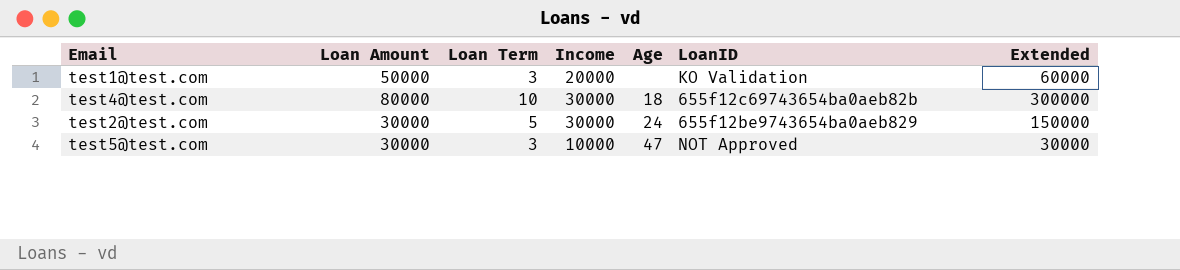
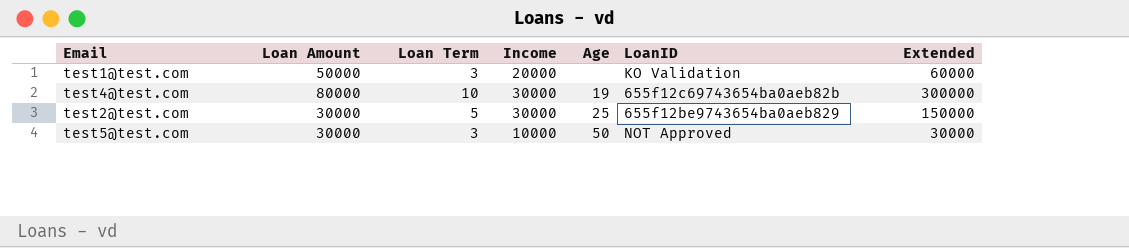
test4@test.com | Age: 18 -> 19
test2@test.com | Age: 24 -> 25
test5@test.com | Age: 47 -> 50

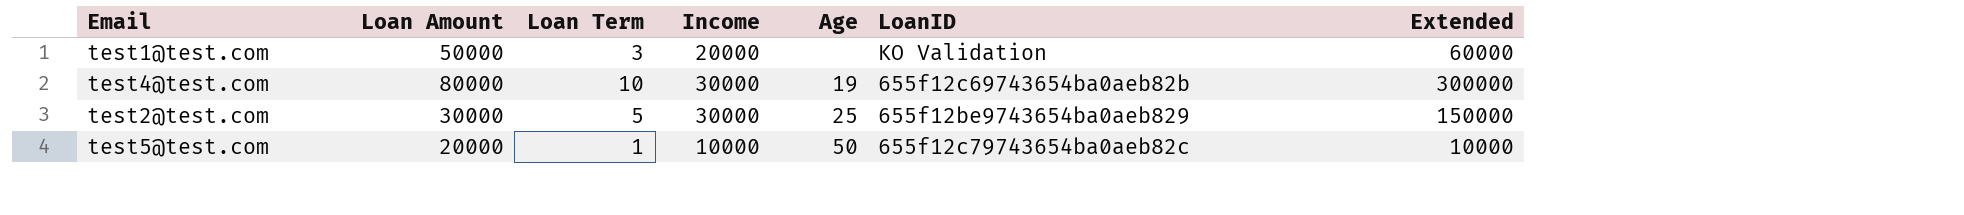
test5@test.com | Loan Amount: 30000 -> 20000
test5@test.com | Loan Term: 3 -> 1
test5@test.com | LoanID: NOT Approved -> 655f12c79743654ba0aeb82c
test5@test.com | Extended: 30000 -> 10000

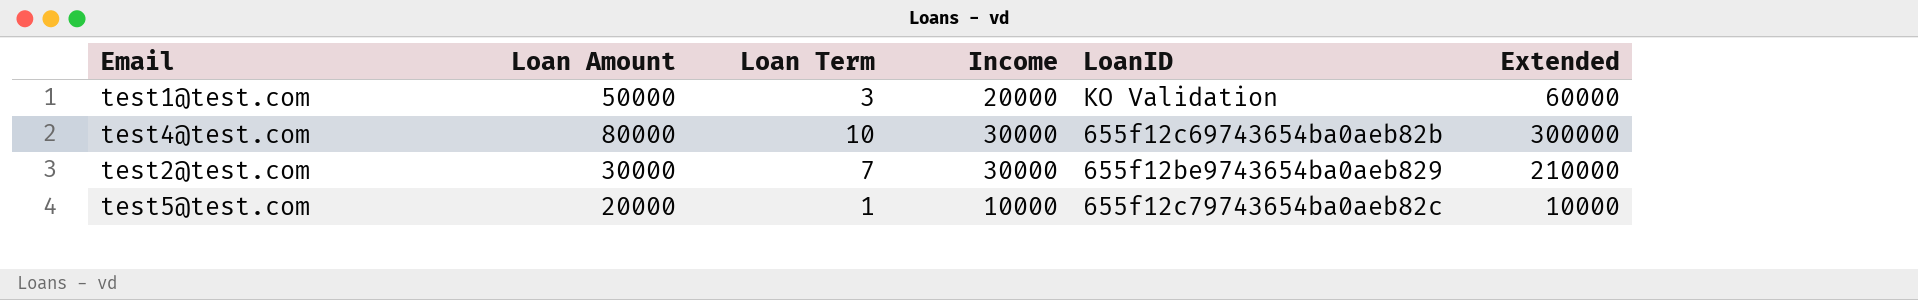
column Age | position: 5 -> none
test2@test.com | Loan Term: 5 -> 7
test2@test.com | Extended: 150000 -> 210000

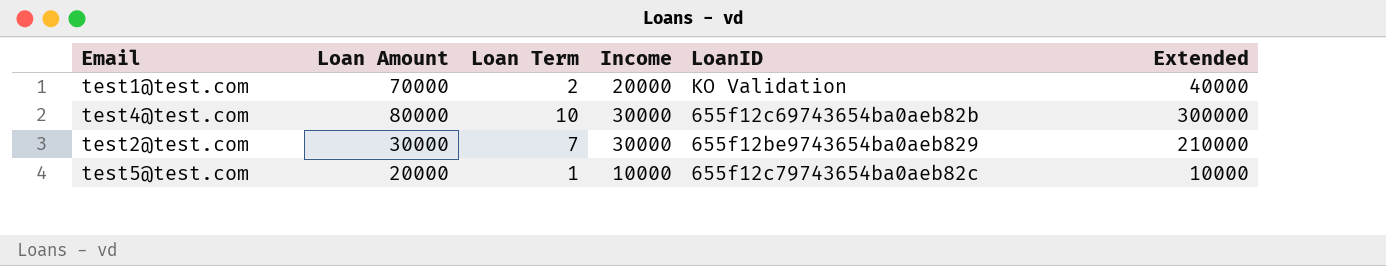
test1@test.com | Loan Amount: 50000 -> 70000
test1@test.com | Loan Term: 3 -> 2
test1@test.com | Extended: 60000 -> 40000

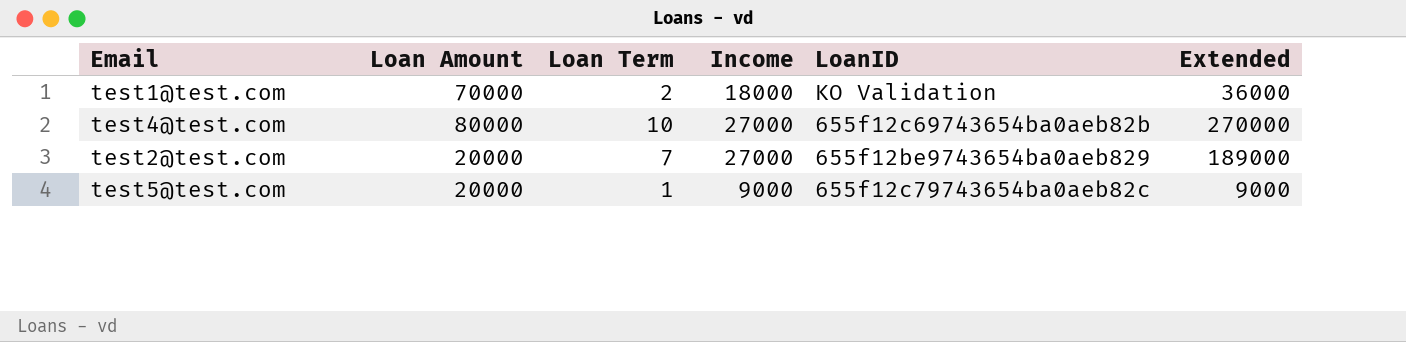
test1@test.com | Income: 20000 -> 18000
test1@test.com | Extended: 40000 -> 36000
test4@test.com | Income: 30000 -> 27000
test4@test.com | Extended: 300000 -> 270000
test2@test.com | Loan Amount: 30000 -> 20000
test2@test.com | Income: 30000 -> 27000
test2@test.com | Extended: 210000 -> 189000
test5@test.com | Income: 10000 -> 9000
test5@test.com | Extended: 10000 -> 9000

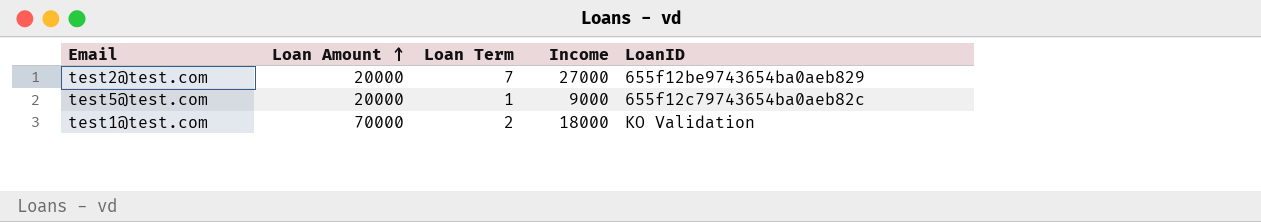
row order: none -> Loan Amount ascending
column Extended | formula: [Loan Term] * [Income] -> none
row test4@test.com: 80000 | 10 | 27000 | 655f12c69743654ba0aeb82b | 270000 -> none

